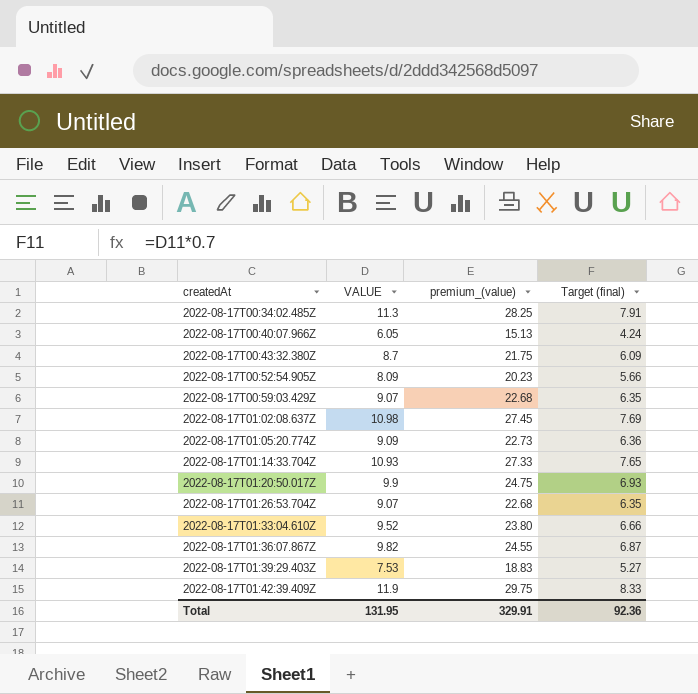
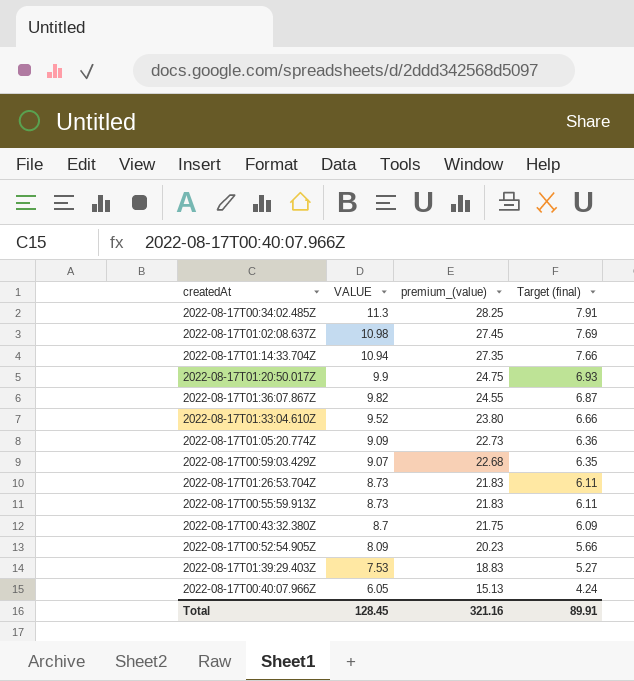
row order: createdAt ascending -> VALUE descending
row 2022-08-17T01:42:39.409Z: 11.9 | 29.75 | 8.33 -> none
2022-08-17T01:14:33.704Z | VALUE: 10.93 -> 10.94
2022-08-17T01:14:33.704Z | premium_(value): 27.33 -> 27.35
2022-08-17T01:14:33.704Z | Target (final): 7.65 -> 7.66
2022-08-17T01:26:53.704Z | VALUE: 9.07 -> 8.73
2022-08-17T01:26:53.704Z | premium_(value): 22.68 -> 21.83
2022-08-17T01:26:53.704Z | Target (final): 6.35 -> 6.11
row 2022-08-17T00:55:59.913Z: none -> 8.73 | 21.83 | 6.11
Total | VALUE: 131.95 -> 128.45
Total | premium_(value): 329.91 -> 321.16
Total | Target (final): 92.36 -> 89.91

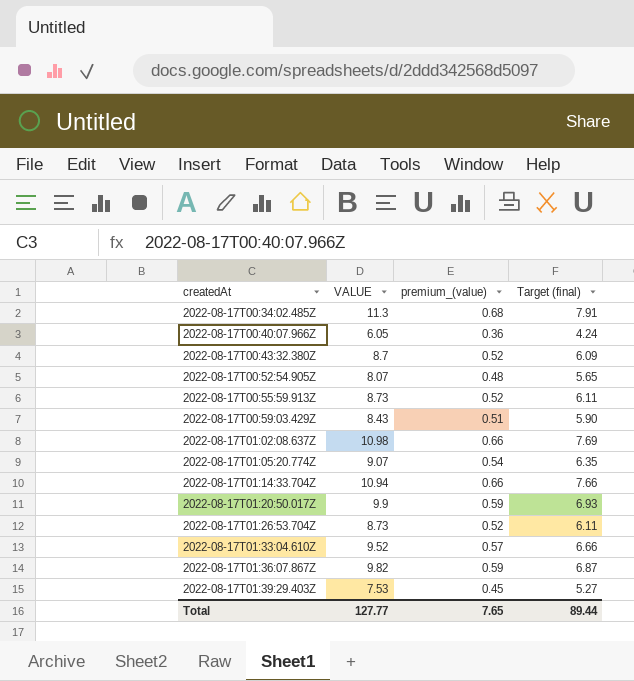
row order: VALUE descending -> createdAt ascending
column premium_(value) | formula: [VALUE] * 2.5 -> [VALUE] * 0.06
2022-08-17T00:52:54.905Z | VALUE: 8.09 -> 8.07
2022-08-17T00:52:54.905Z | Target (final): 5.66 -> 5.65
2022-08-17T00:59:03.429Z | VALUE: 9.07 -> 8.43
2022-08-17T00:59:03.429Z | Target (final): 6.35 -> 5.90
2022-08-17T01:05:20.774Z | VALUE: 9.09 -> 9.07
2022-08-17T01:05:20.774Z | Target (final): 6.36 -> 6.35
Total | VALUE: 128.45 -> 127.77
Total | premium_(value): 321.16 -> 7.65
Total | Target (final): 89.91 -> 89.44

